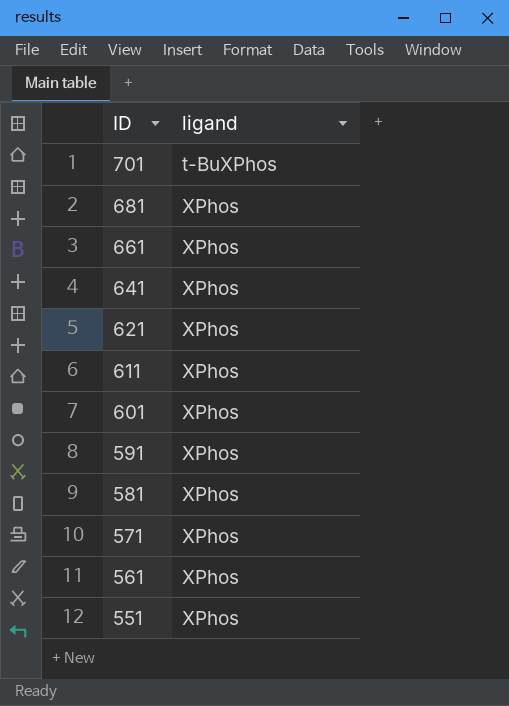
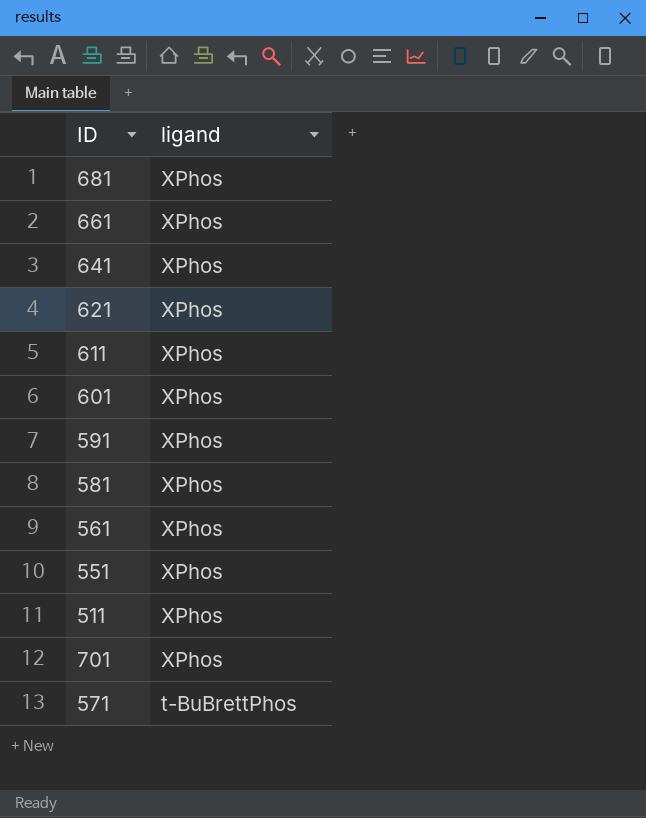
row order: ID descending -> ligand descending
row 511: none -> XPhos
701 | ligand: t-BuXPhos -> XPhos
571 | ligand: XPhos -> t-BuBrettPhos

